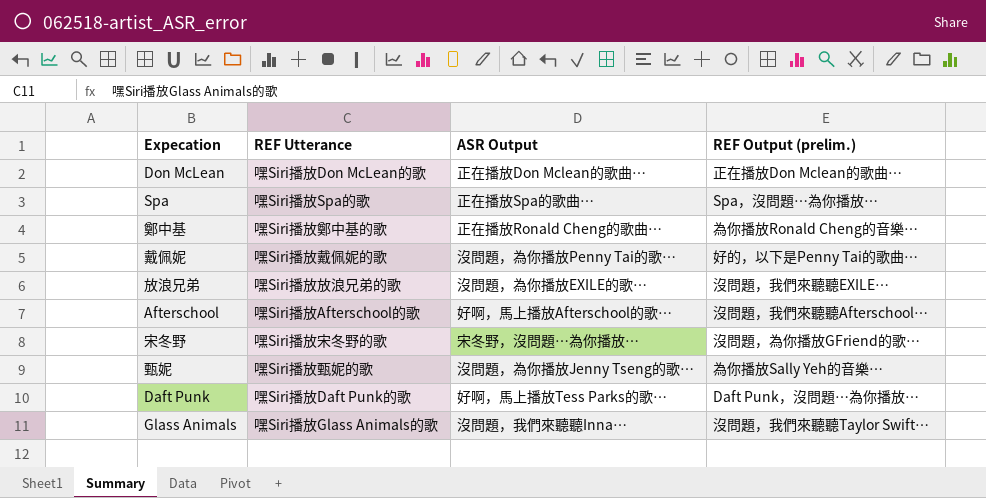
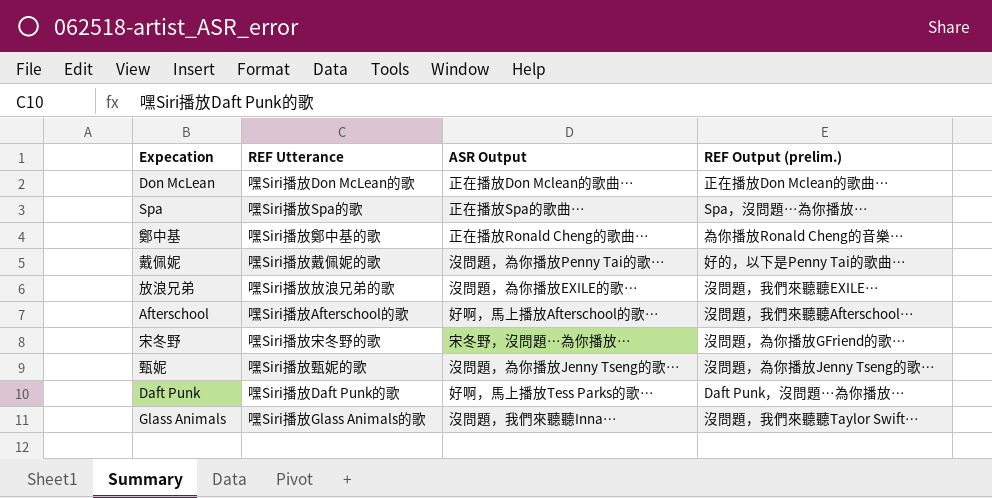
甄妮 | REF Output (prelim.): 為你播放Sally Yeh的音樂⋯ -> 沒問題，為你播放Jenny Tseng的歌⋯

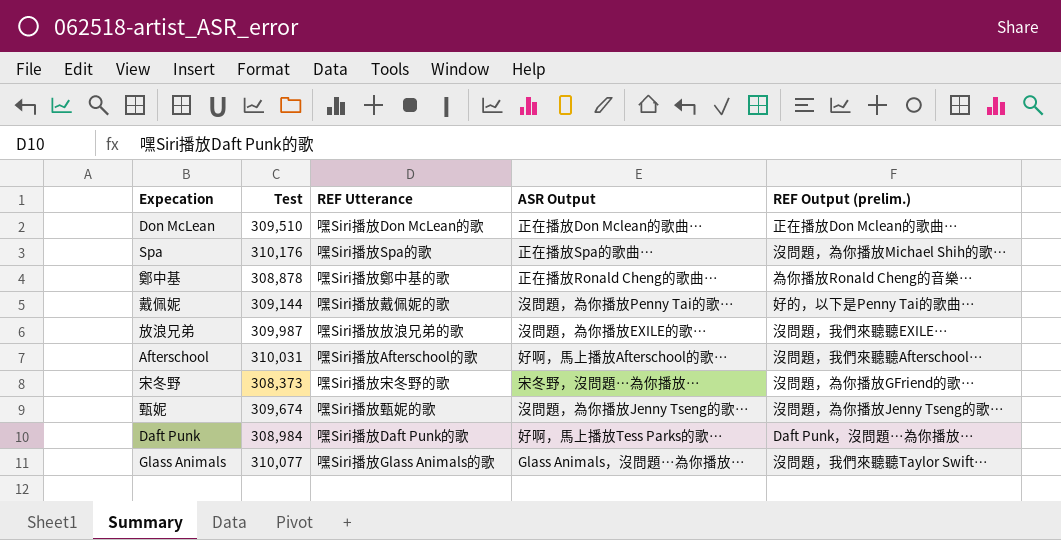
column Test | position: none -> 2
Spa | REF Output (prelim.): Spa，沒問題⋯為你播放⋯ -> 沒問題，為你播放Michael Shih的歌⋯
Glass Animals | ASR Output: 沒問題，我們來聽聽Inna⋯ -> Glass Animals，沒問題⋯為你播放⋯

